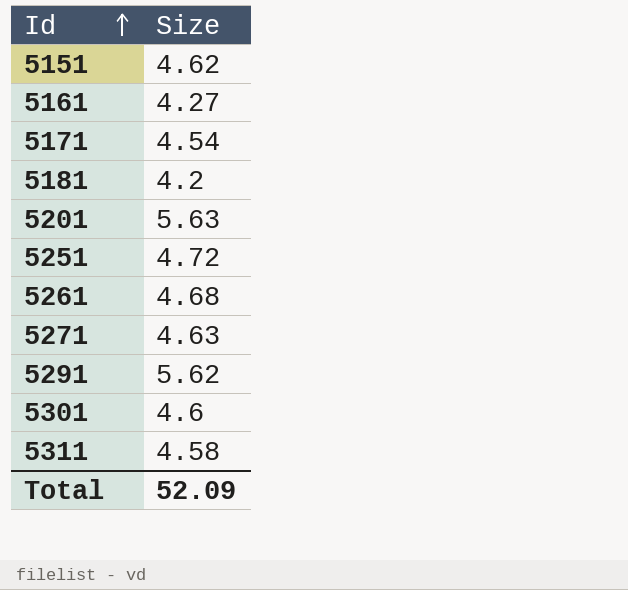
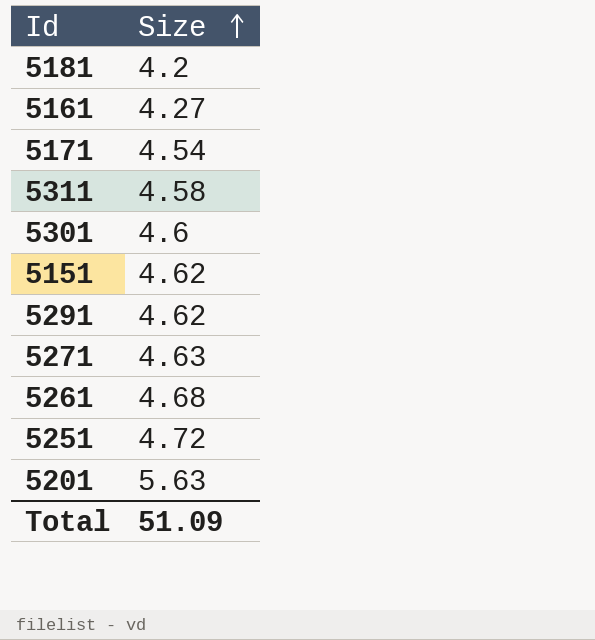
row order: Id ascending -> Size ascending
5291 | Size: 5.62 -> 4.62
Total | Size: 52.09 -> 51.09

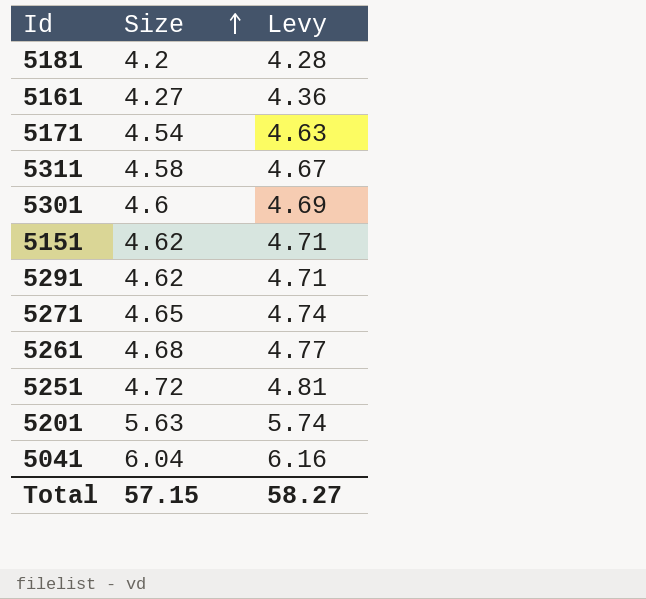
column Levy | formula: none -> [Size] * 1.02
5271 | Size: 4.63 -> 4.65
row 5041: none -> 6.04 | 6.16
Total | Size: 51.09 -> 57.15

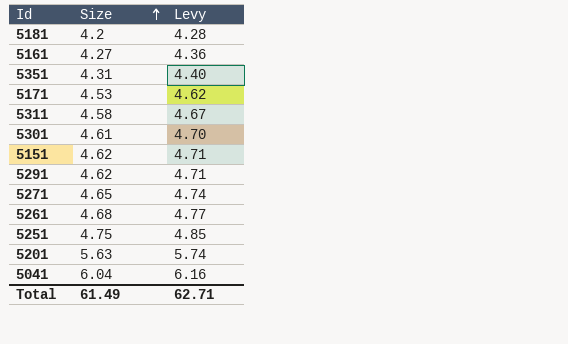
row 5351: none -> 4.31 | 4.40
5171 | Size: 4.54 -> 4.53
5171 | Levy: 4.63 -> 4.62
5301 | Size: 4.6 -> 4.61
5301 | Levy: 4.69 -> 4.70
5251 | Size: 4.72 -> 4.75
5251 | Levy: 4.81 -> 4.85
Total | Size: 57.15 -> 61.49
Total | Levy: 58.27 -> 62.71

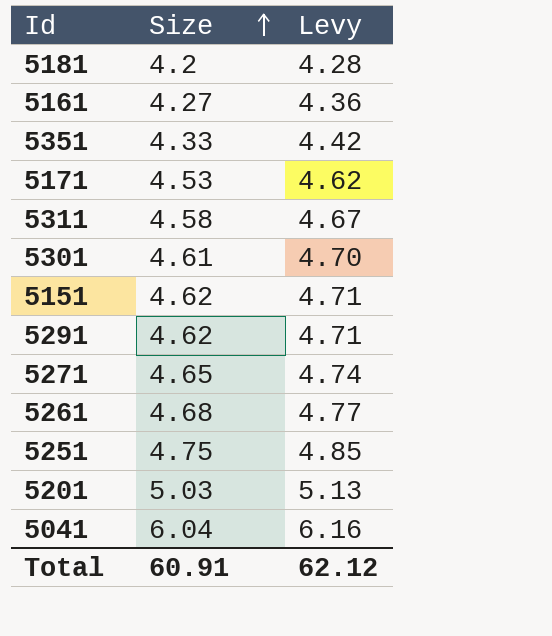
5351 | Size: 4.31 -> 4.33
5351 | Levy: 4.40 -> 4.42
5201 | Size: 5.63 -> 5.03
5201 | Levy: 5.74 -> 5.13
Total | Size: 61.49 -> 60.91
Total | Levy: 62.71 -> 62.12

